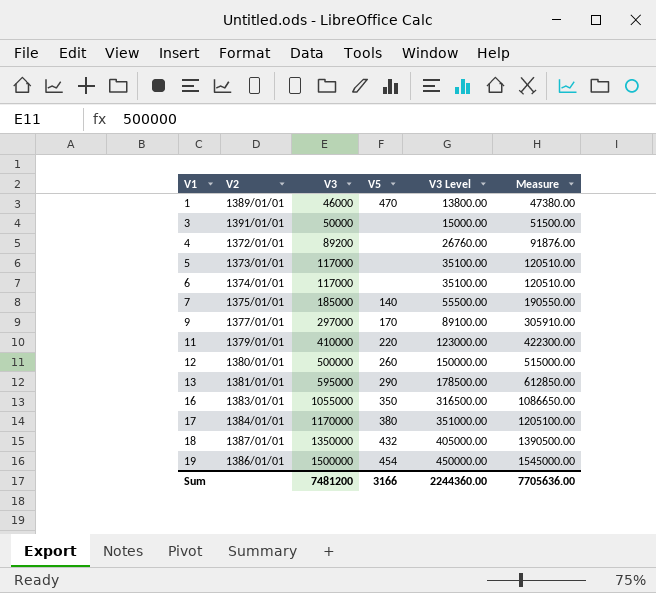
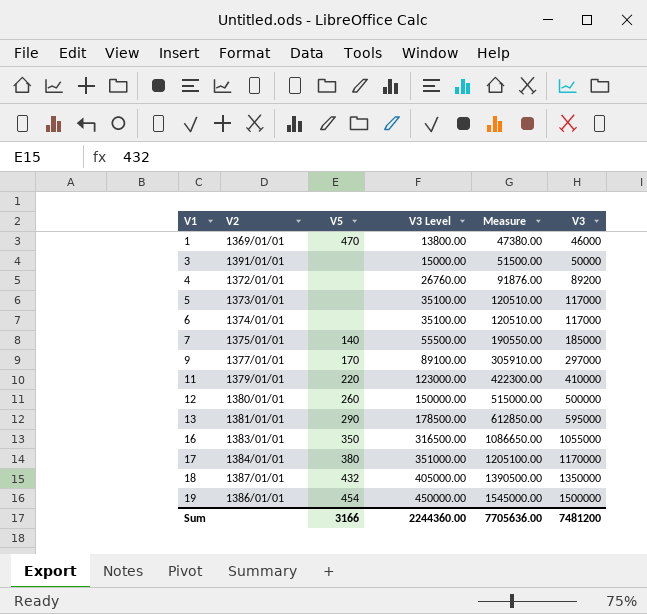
column V3 | position: 3 -> 6
1 | V2: 1389/01/01 -> 1369/01/01

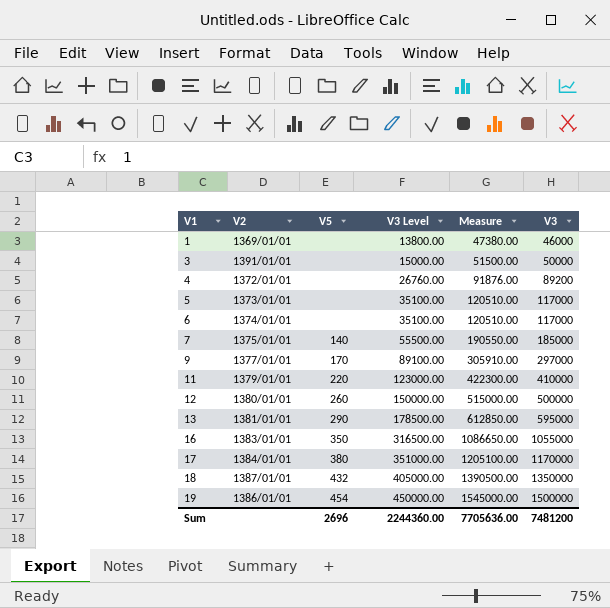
1 | V5: 470 -> none
Sum | V5: 3166 -> 2696

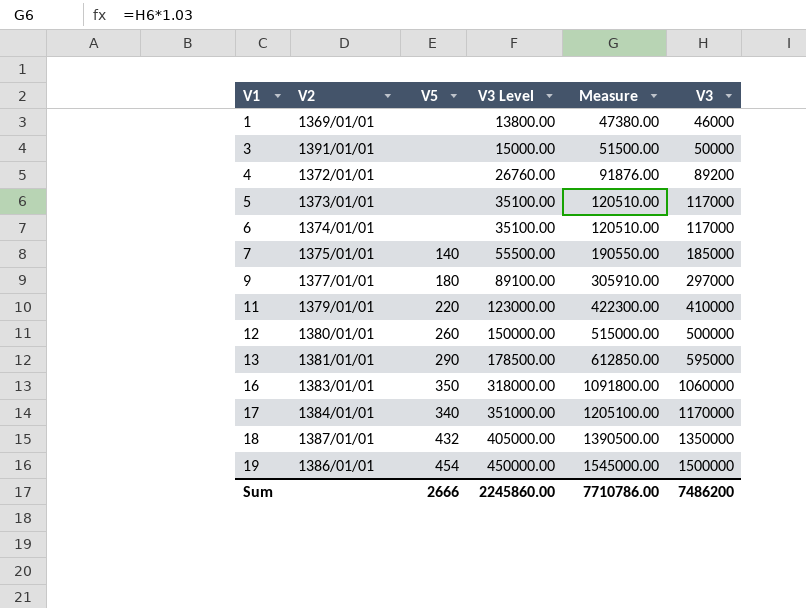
9 | V5: 170 -> 180
16 | V3 Level: 316500.00 -> 318000.00
16 | Measure: 1086650.00 -> 1091800.00
16 | V3: 1055000 -> 1060000
17 | V5: 380 -> 340
Sum | V5: 2696 -> 2666
Sum | V3 Level: 2244360.00 -> 2245860.00
Sum | Measure: 7705636.00 -> 7710786.00
Sum | V3: 7481200 -> 7486200

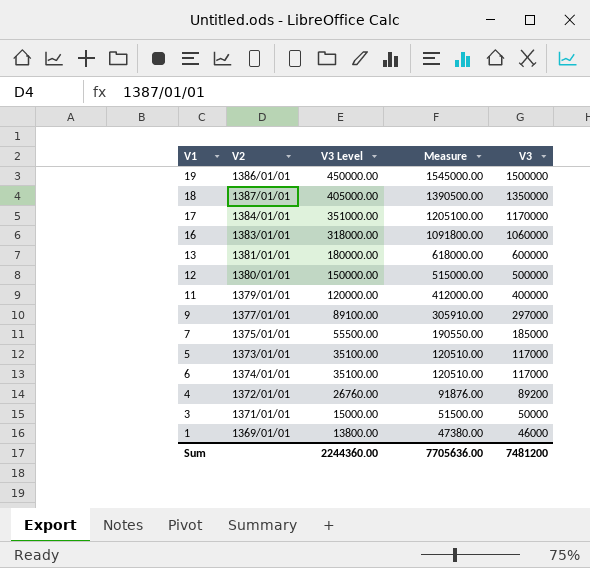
row order: V1 ascending -> V3 Level descending
column V5 | position: 3 -> none
13 | V3 Level: 178500.00 -> 180000.00
13 | Measure: 612850.00 -> 618000.00
13 | V3: 595000 -> 600000
11 | V3 Level: 123000.00 -> 120000.00
11 | Measure: 422300.00 -> 412000.00
11 | V3: 410000 -> 400000
3 | V2: 1391/01/01 -> 1371/01/01
Sum | V3 Level: 2245860.00 -> 2244360.00
Sum | Measure: 7710786.00 -> 7705636.00
Sum | V3: 7486200 -> 7481200

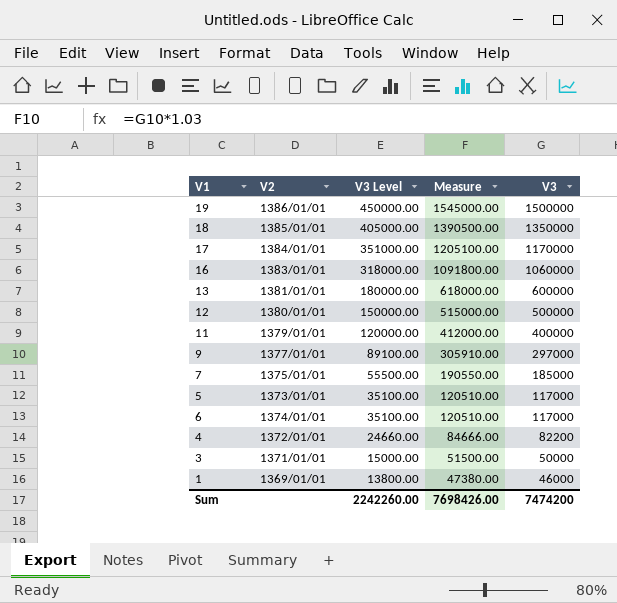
18 | V2: 1387/01/01 -> 1385/01/01
4 | V3 Level: 26760.00 -> 24660.00
4 | Measure: 91876.00 -> 84666.00
4 | V3: 89200 -> 82200
Sum | V3 Level: 2244360.00 -> 2242260.00
Sum | Measure: 7705636.00 -> 7698426.00
Sum | V3: 7481200 -> 7474200

